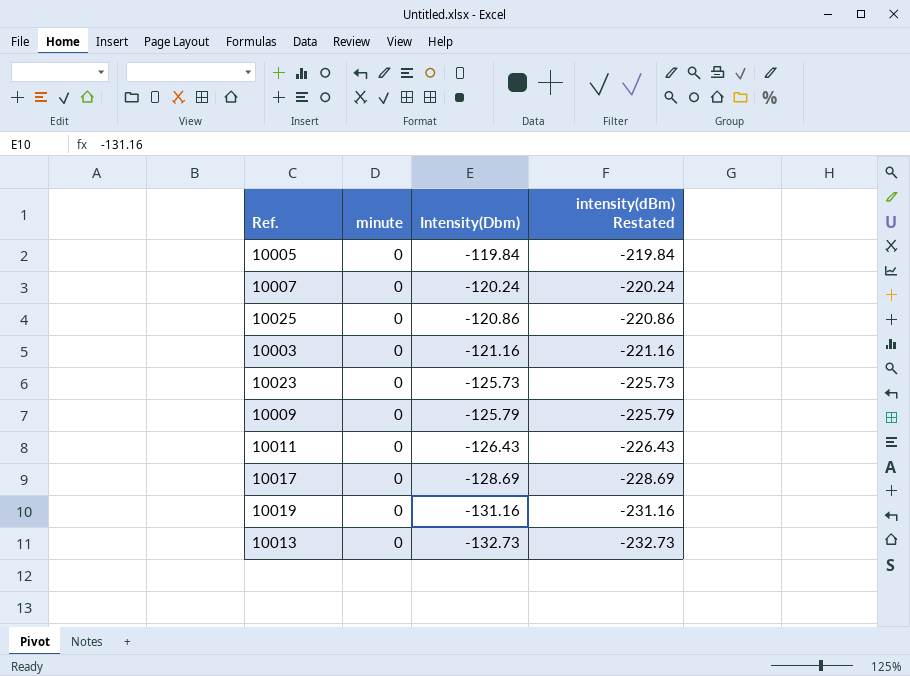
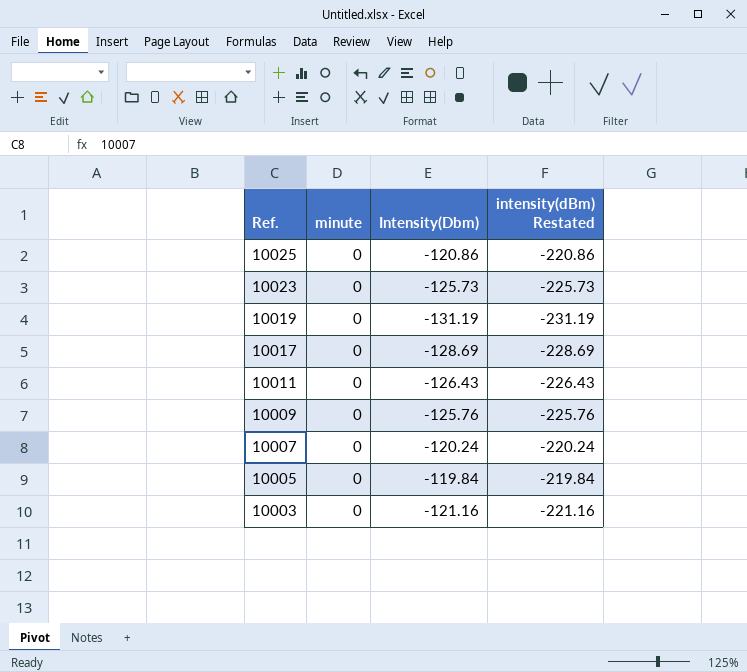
row order: Intensity(Dbm) descending -> Ref. descending
row 10013: 0 | -132.73 | -232.73 -> none
10019 | Intensity(Dbm): -131.16 -> -131.19
10019 | intensity(dBm) Restated: -231.16 -> -231.19
10009 | Intensity(Dbm): -125.79 -> -125.76
10009 | intensity(dBm) Restated: -225.79 -> -225.76

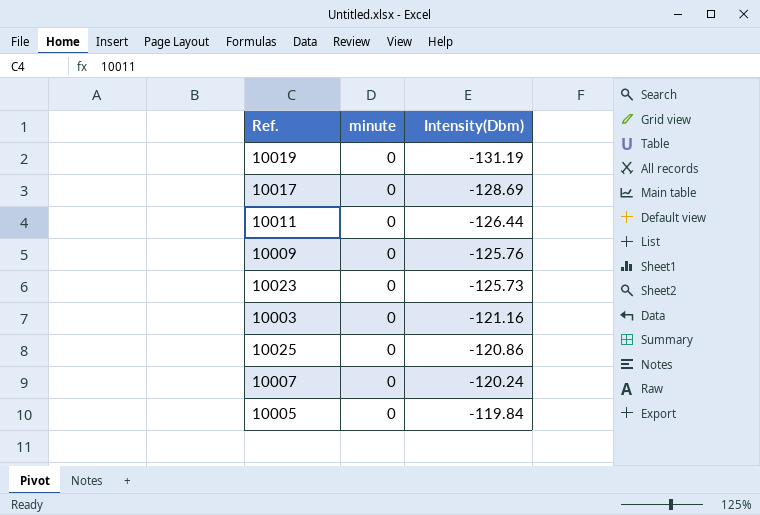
row order: Ref. descending -> Intensity(Dbm) ascending
column intensity(dBm) Restated | formula: [Intensity(Dbm)] - 100 -> none
10011 | Intensity(Dbm): -126.43 -> -126.44

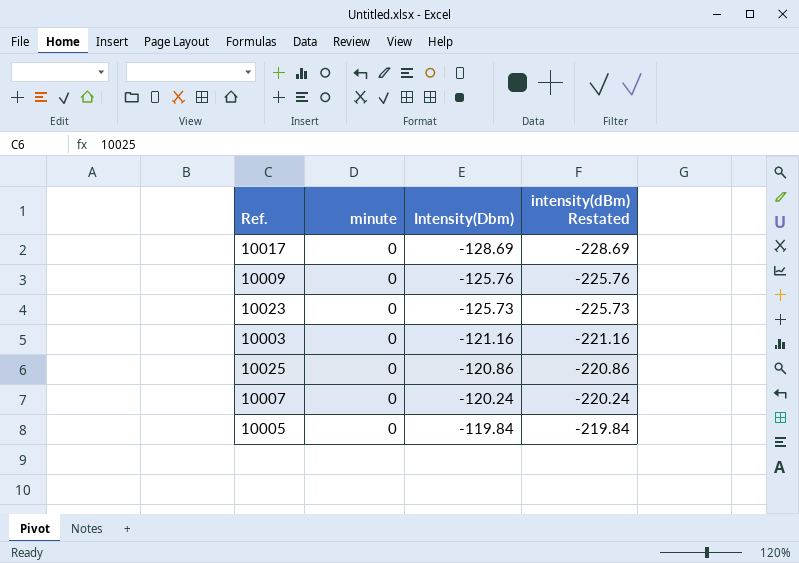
column intensity(dBm) Restated | formula: none -> [Intensity(Dbm)] - 100
row 10019: 0 | -131.19 -> none
row 10011: 0 | -126.44 -> none

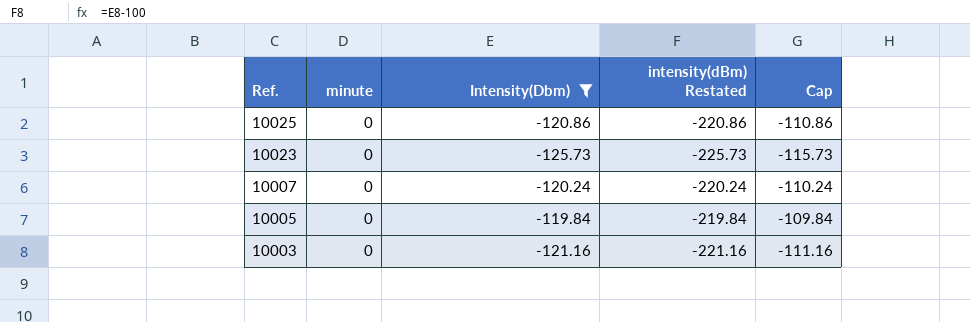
filter: none -> Intensity(Dbm) >= -125.73
row order: Intensity(Dbm) ascending -> Ref. descending
column Cap | formula: none -> [Intensity(Dbm)] + 10

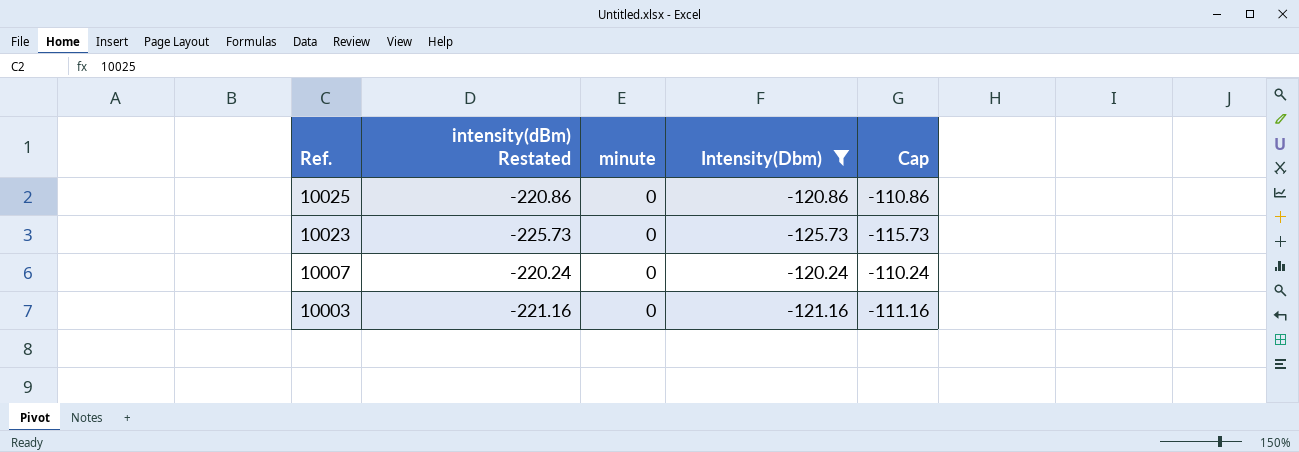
column intensity(dBm) Restated | position: 4 -> 2
row 10005: 0 | -119.84 | -219.84 | -109.84 -> none

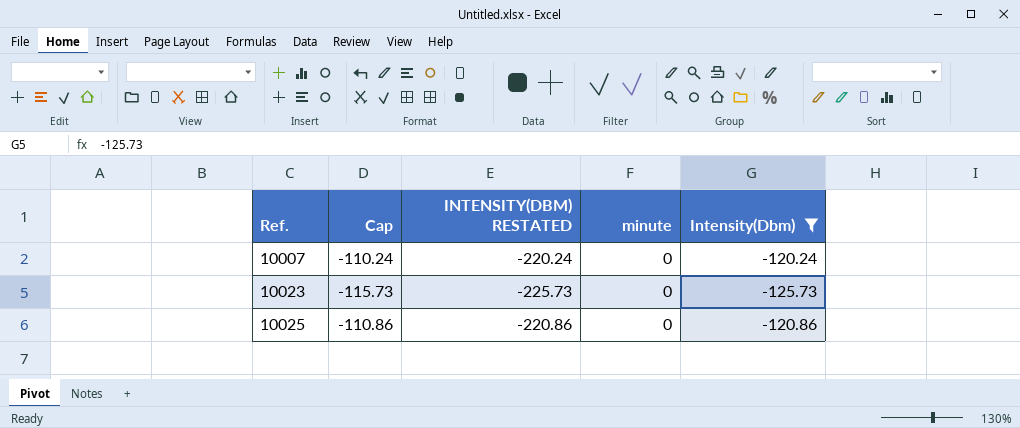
row order: Ref. descending -> Ref. ascending
column Cap | position: 5 -> 2
column name: intensity(dBm) Restated -> INTENSITY(DBM) RESTATED
row 10003: -221.16 | 0 | -121.16 | -111.16 -> none

